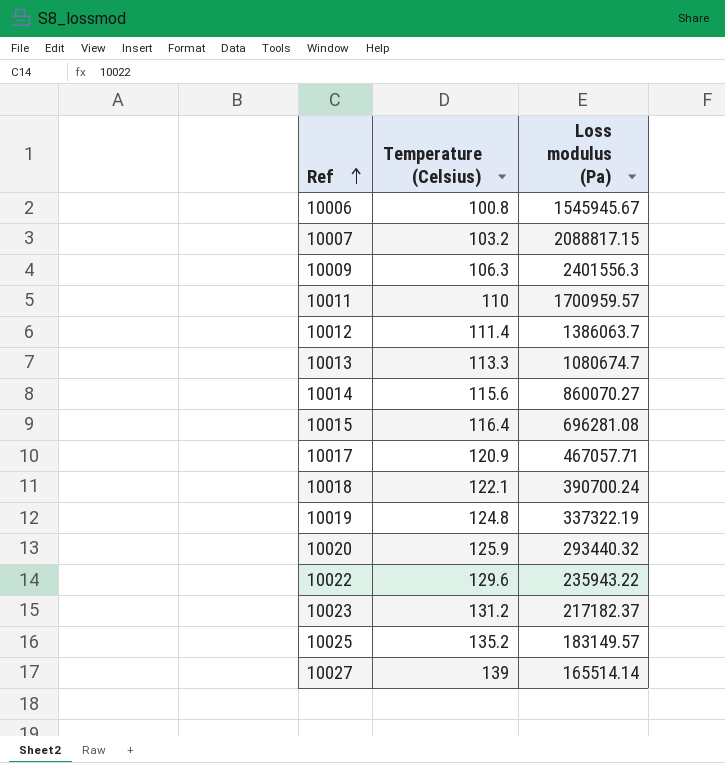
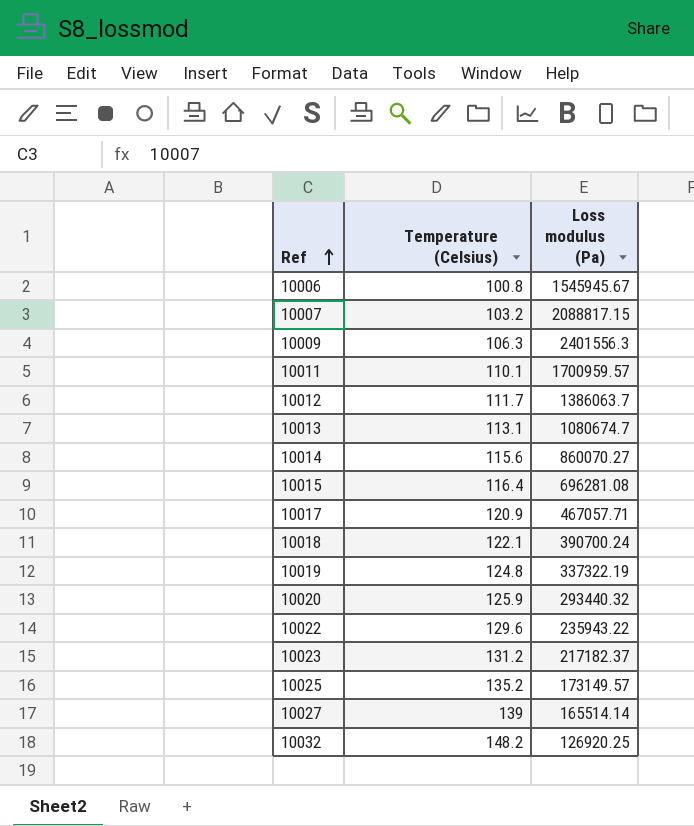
10011 | Temperature (Celsius): 110 -> 110.1
10012 | Temperature (Celsius): 111.4 -> 111.7
10013 | Temperature (Celsius): 113.3 -> 113.1
10025 | Loss modulus (Pa): 183149.57 -> 173149.57
row 10032: none -> 148.2 | 126920.25

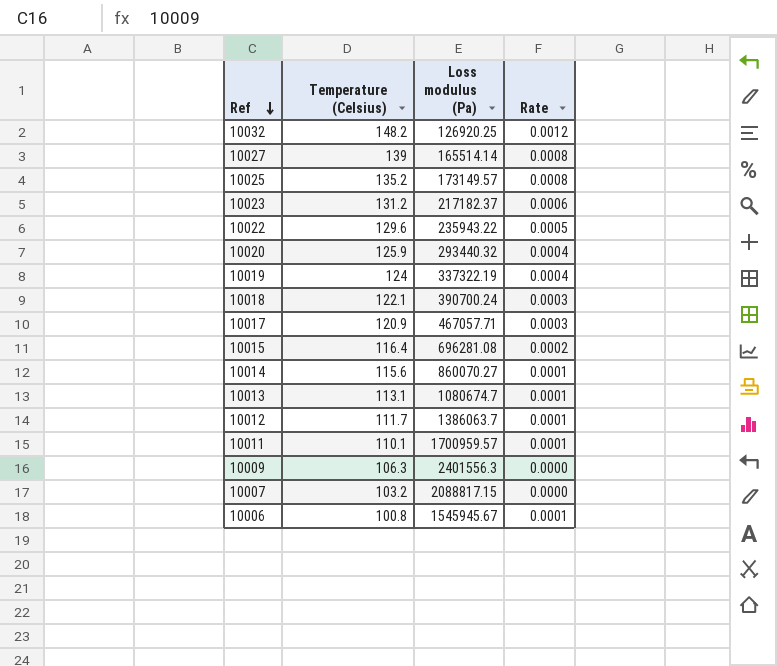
row order: Ref ascending -> Ref descending
column Rate | formula: none -> [Temperature (Celsius)] / [Loss modulus (Pa)]
10019 | Temperature (Celsius): 124.8 -> 124

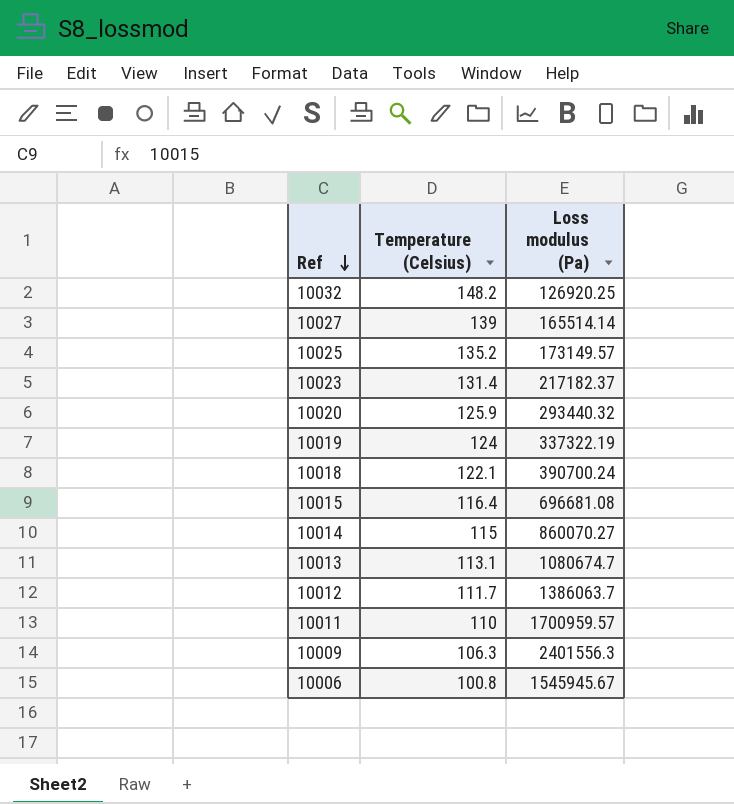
column Rate | formula: [Temperature (Celsius)] / [Loss modulus (Pa)] -> none
row 10022: 129.6 | 235943.22 | 0.0005 -> none
row 10017: 120.9 | 467057.71 | 0.0003 -> none
row 10007: 103.2 | 2088817.15 | 0.0000 -> none
10023 | Temperature (Celsius): 131.2 -> 131.4
10015 | Loss modulus (Pa): 696281.08 -> 696681.08
10014 | Temperature (Celsius): 115.6 -> 115
10011 | Temperature (Celsius): 110.1 -> 110

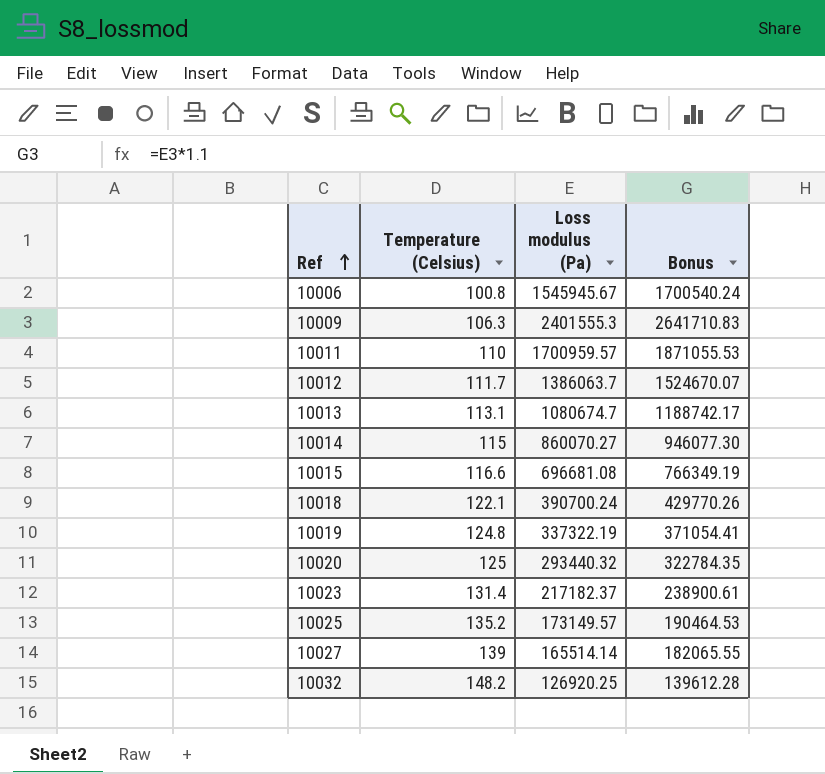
row order: Ref descending -> Ref ascending
column Bonus | formula: none -> [Loss modulus (Pa)] * 1.1
10009 | Loss modulus (Pa): 2401556.3 -> 2401555.3
10015 | Temperature (Celsius): 116.4 -> 116.6
10019 | Temperature (Celsius): 124 -> 124.8
10020 | Temperature (Celsius): 125.9 -> 125

